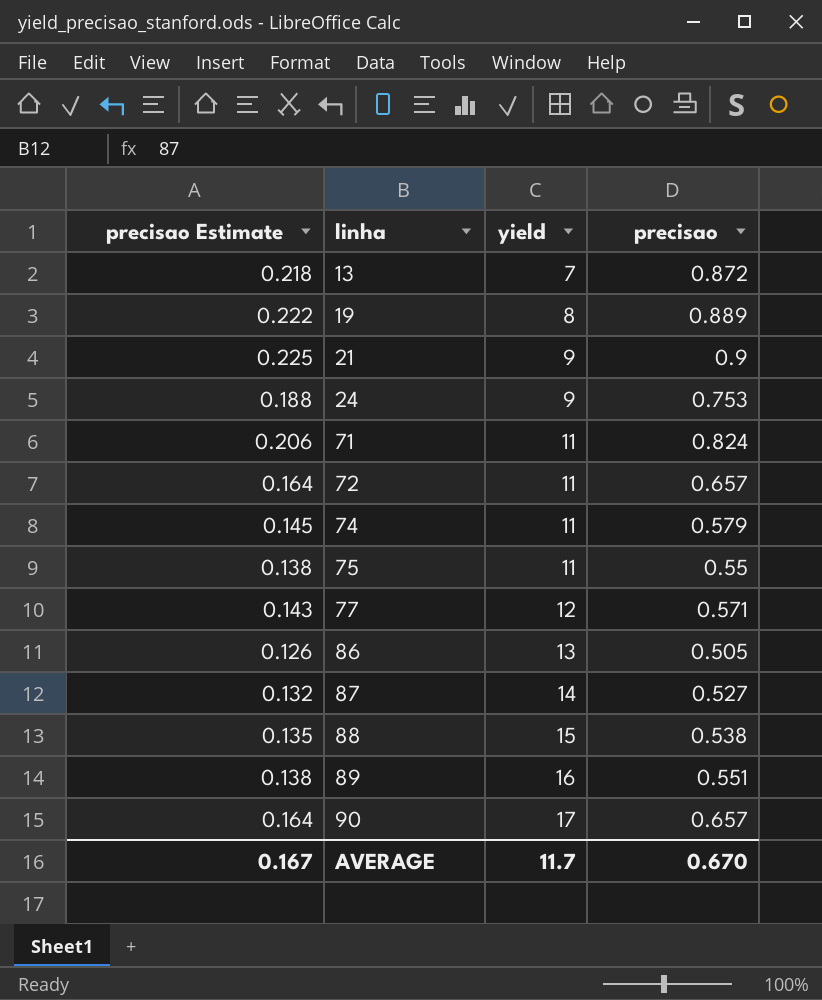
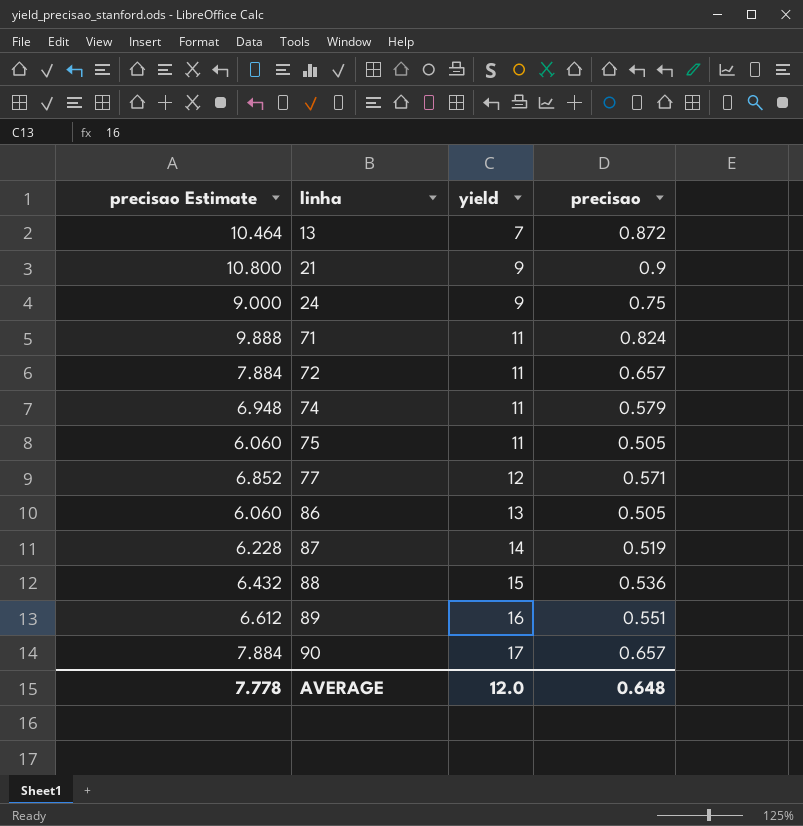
column precisao Estimate | formula: [precisao] * 0.25 -> [precisao] * 12
row 19: 0.222 | 8 | 0.889 -> none
24 | precisao: 0.753 -> 0.75
75 | precisao: 0.55 -> 0.505
87 | precisao: 0.527 -> 0.519
88 | precisao: 0.538 -> 0.536
AVERAGE | precisao Estimate: 0.167 -> 7.778
AVERAGE | yield: 11.7 -> 12.0
AVERAGE | precisao: 0.670 -> 0.648

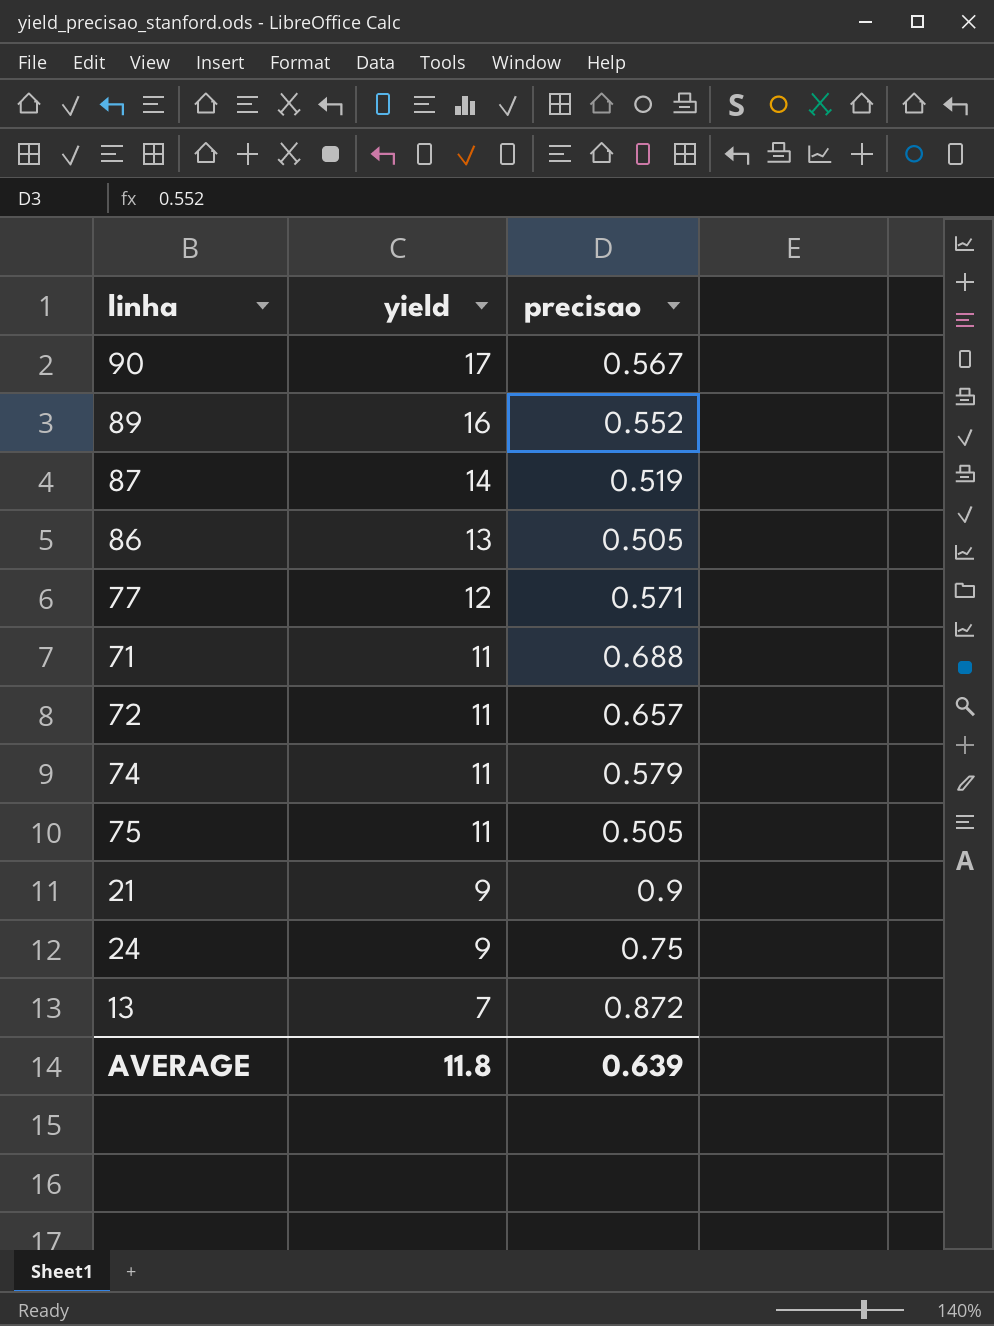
row order: linha ascending -> yield descending
column precisao Estimate | formula: [precisao] * 12 -> none
row 88: 6.432 | 15 | 0.536 -> none
90 | precisao: 0.657 -> 0.567
89 | precisao: 0.551 -> 0.552
71 | precisao: 0.824 -> 0.688
AVERAGE | yield: 12.0 -> 11.8
AVERAGE | precisao: 0.648 -> 0.639

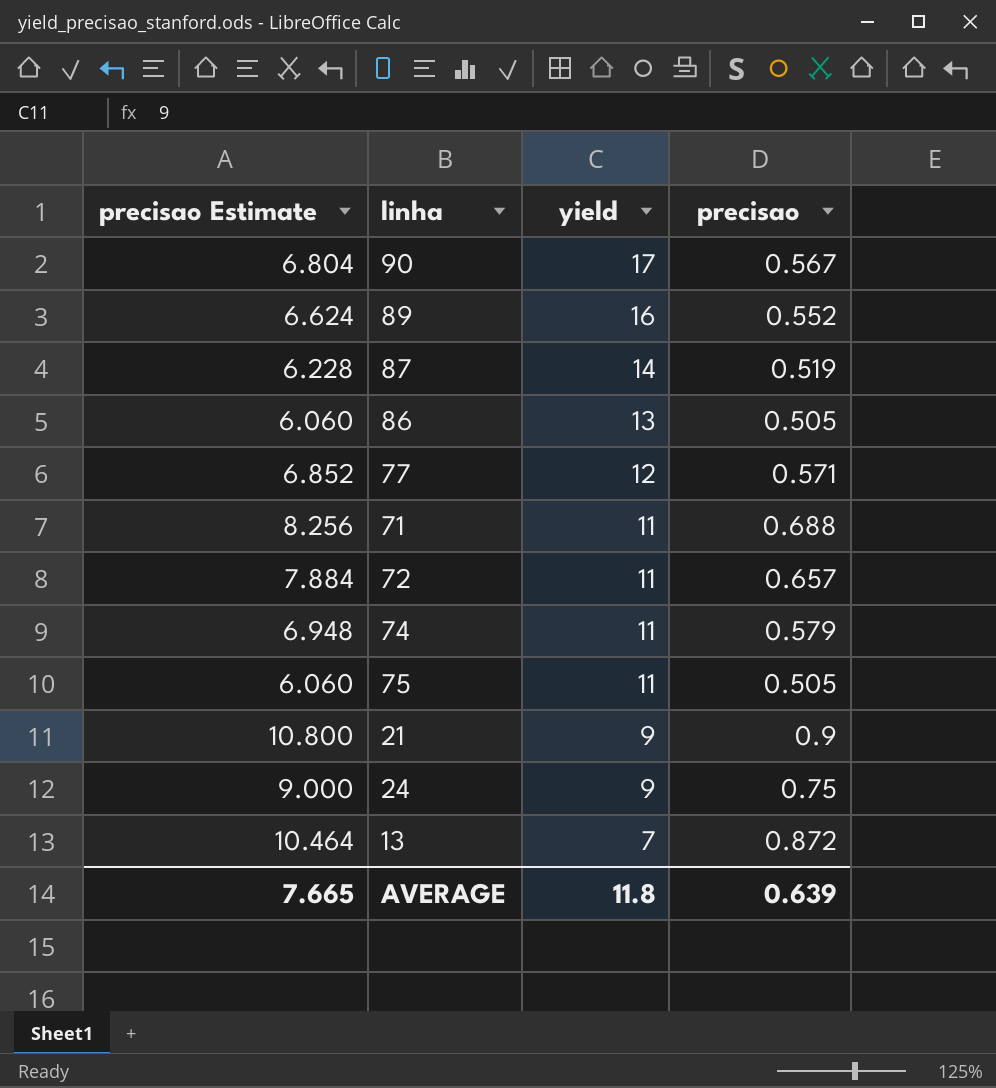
column precisao Estimate | formula: none -> [precisao] * 12

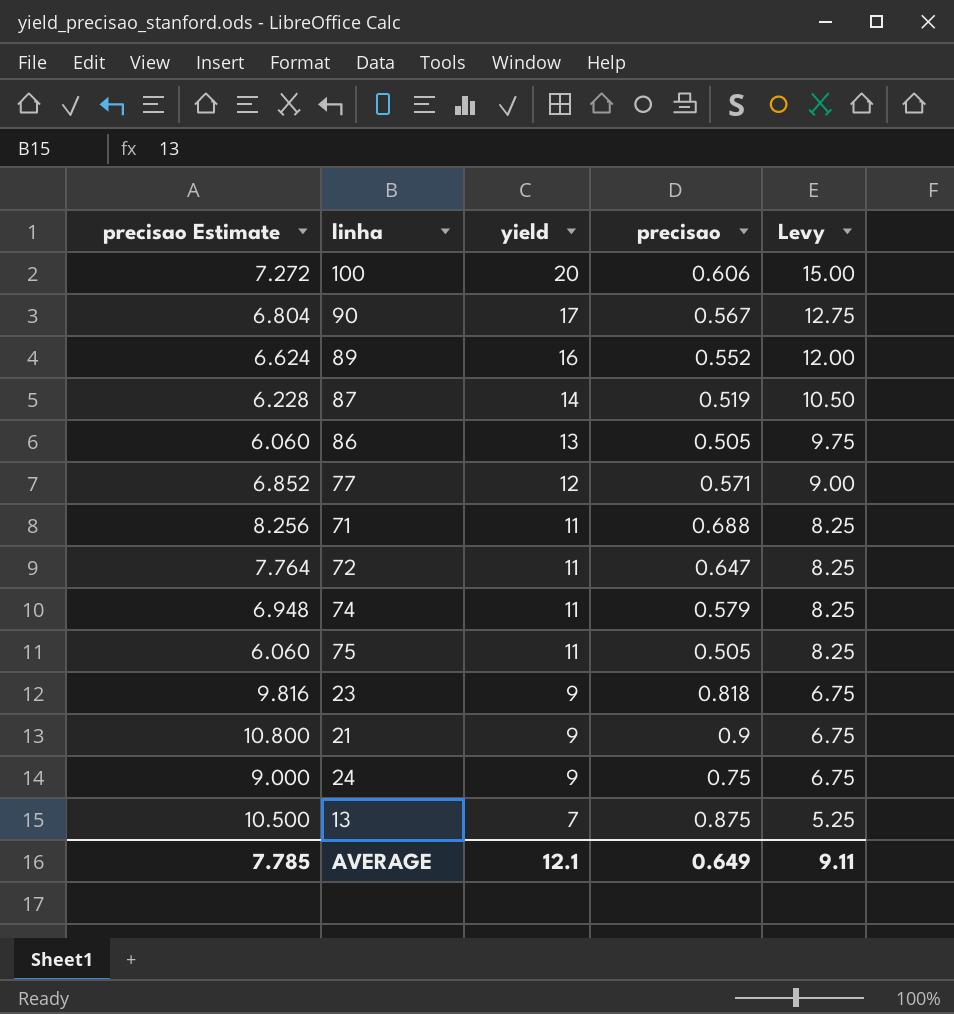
column Levy | formula: none -> [yield] * 0.75
row 100: none -> 7.272 | 20 | 0.606 | 15.00
72 | precisao Estimate: 7.884 -> 7.764
72 | precisao: 0.657 -> 0.647
row 23: none -> 9.816 | 9 | 0.818 | 6.75
13 | precisao Estimate: 10.464 -> 10.500
13 | precisao: 0.872 -> 0.875
AVERAGE | precisao Estimate: 7.665 -> 7.785
AVERAGE | yield: 11.8 -> 12.1
AVERAGE | precisao: 0.639 -> 0.649

